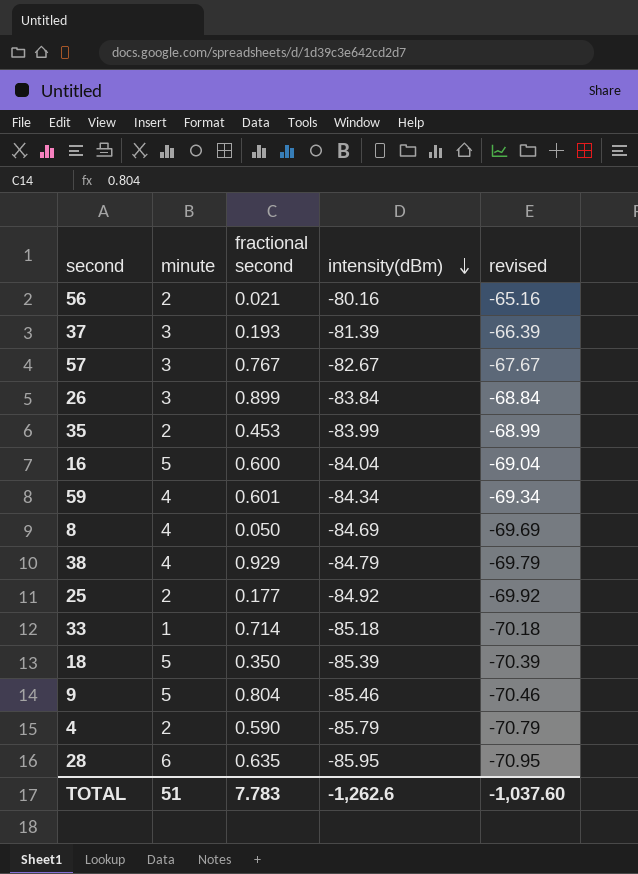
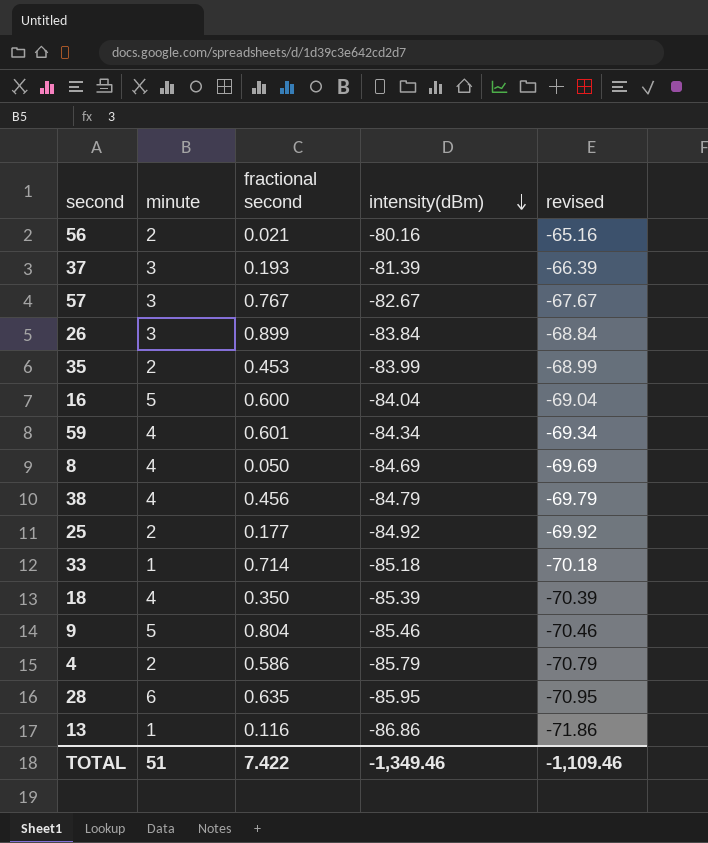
38 | fractional second: 0.929 -> 0.456
18 | minute: 5 -> 4
4 | fractional second: 0.590 -> 0.586
row 13: none -> 1 | 0.116 | -86.86 | -71.86
TOTAL | fractional second: 7.783 -> 7.422
TOTAL | intensity(dBm): -1,262.6 -> -1,349.46
TOTAL | revised: -1,037.60 -> -1,109.46

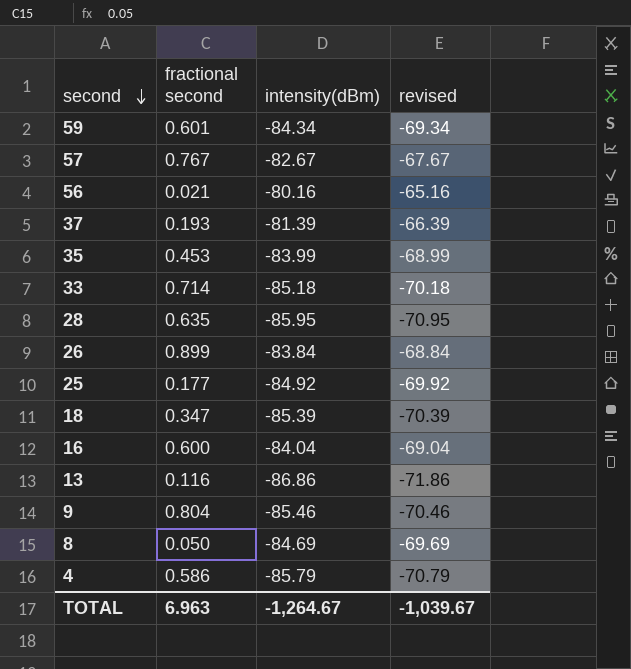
row order: intensity(dBm) descending -> second descending
column minute | position: 2 -> none
row 38: 4 | 0.456 | -84.79 | -69.79 -> none
18 | fractional second: 0.350 -> 0.347
TOTAL | fractional second: 7.422 -> 6.963
TOTAL | intensity(dBm): -1,349.46 -> -1,264.67
TOTAL | revised: -1,109.46 -> -1,039.67

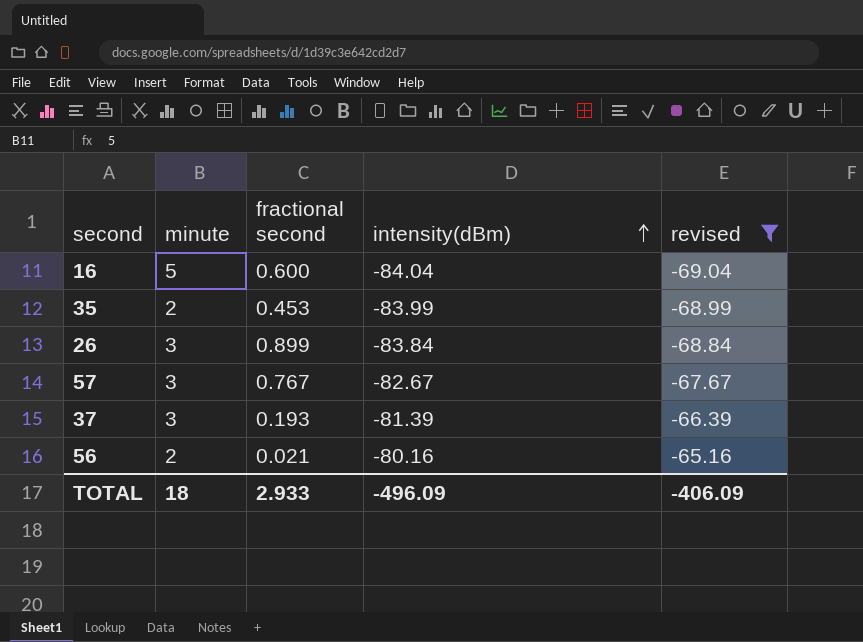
filter: none -> revised >= -69.04
row order: second descending -> intensity(dBm) ascending
column minute | position: none -> 2
TOTAL | fractional second: 6.963 -> 2.933
TOTAL | intensity(dBm): -1,264.67 -> -496.09
TOTAL | revised: -1,039.67 -> -406.09

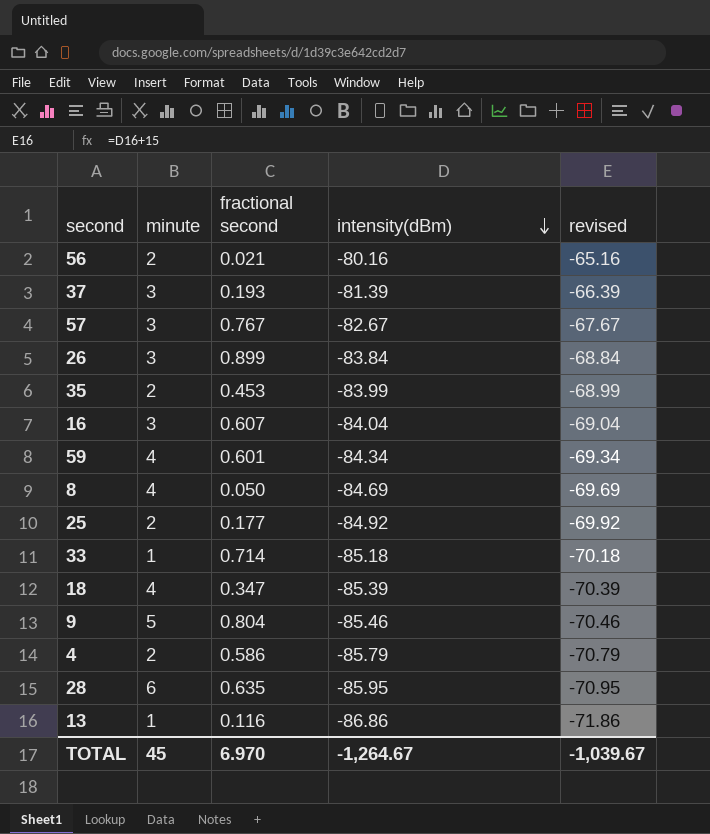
filter: revised >= -69.04 -> none
row order: intensity(dBm) ascending -> intensity(dBm) descending
16 | minute: 5 -> 3
16 | fractional second: 0.600 -> 0.607
TOTAL | minute: 18 -> 45
TOTAL | fractional second: 2.933 -> 6.970
TOTAL | intensity(dBm): -496.09 -> -1,264.67
TOTAL | revised: -406.09 -> -1,039.67

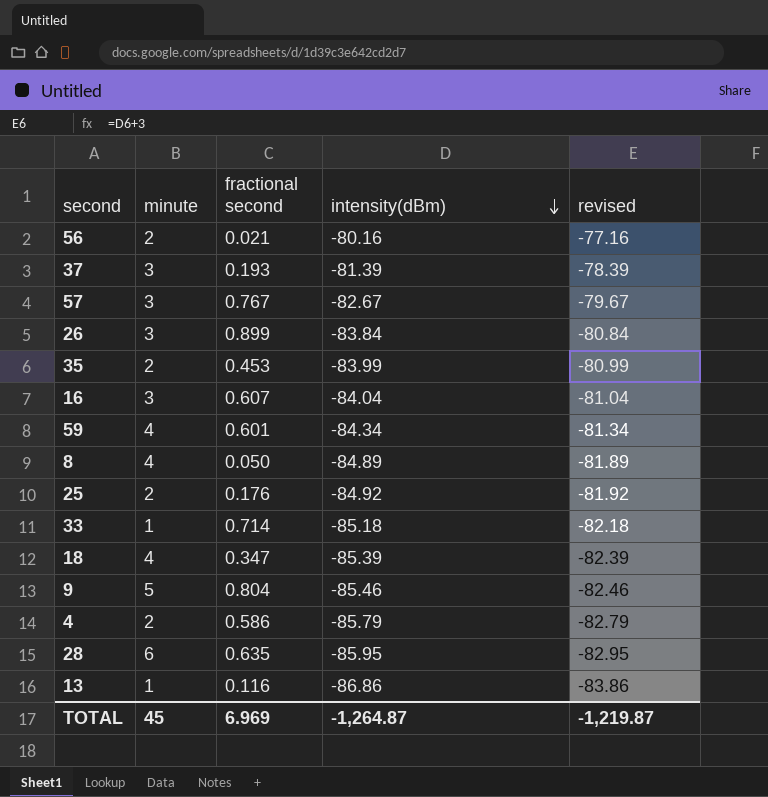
column revised | formula: [intensity(dBm)] + 15 -> [intensity(dBm)] + 3
8 | intensity(dBm): -84.69 -> -84.89
25 | fractional second: 0.177 -> 0.176
TOTAL | fractional second: 6.970 -> 6.969
TOTAL | intensity(dBm): -1,264.67 -> -1,264.87
TOTAL | revised: -1,039.67 -> -1,219.87

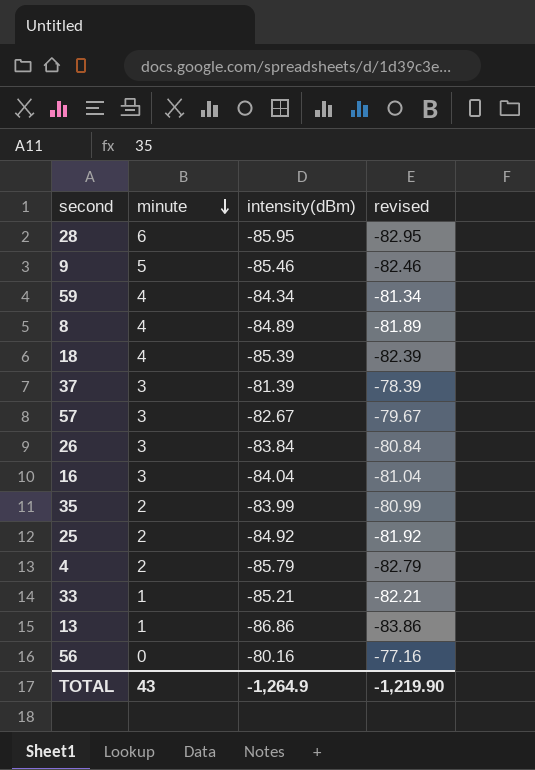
row order: intensity(dBm) descending -> minute descending
column fractional second | position: 3 -> none
33 | intensity(dBm): -85.18 -> -85.21
33 | revised: -82.18 -> -82.21
56 | minute: 2 -> 0
TOTAL | minute: 45 -> 43
TOTAL | intensity(dBm): -1,264.87 -> -1,264.9
TOTAL | revised: -1,219.87 -> -1,219.90

